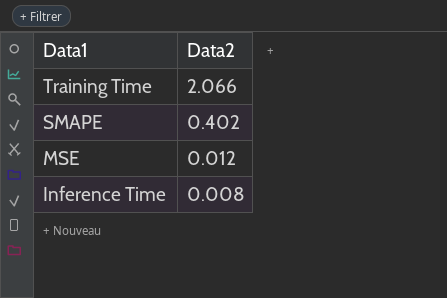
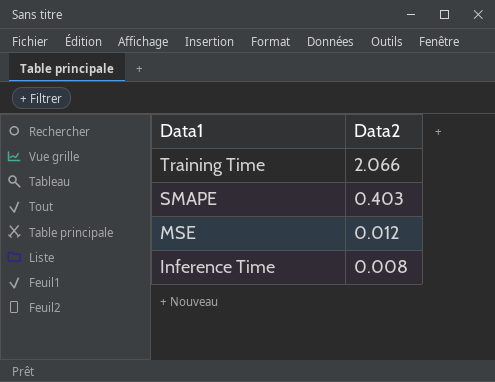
SMAPE | Data2: 0.402 -> 0.403

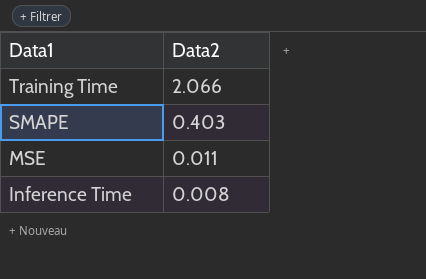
MSE | Data2: 0.012 -> 0.011

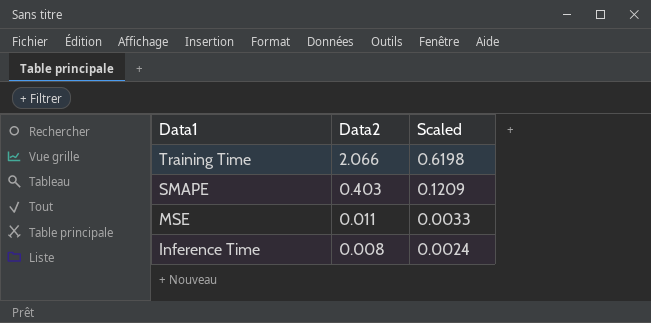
column Scaled | formula: none -> [Data2] * 0.3

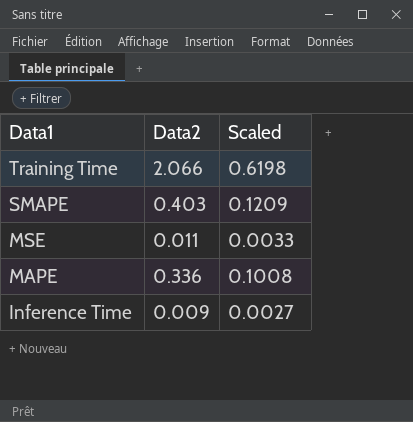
row MAPE: none -> 0.336 | 0.1008
Inference Time | Data2: 0.008 -> 0.009
Inference Time | Scaled: 0.0024 -> 0.0027

